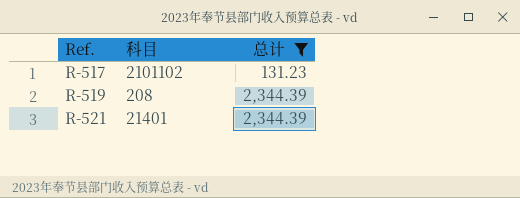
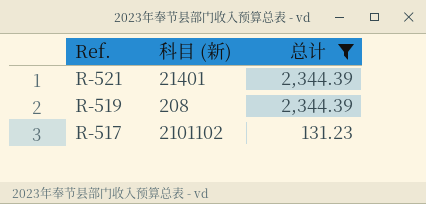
row order: Ref. ascending -> Ref. descending
column name: 科目 -> 科目 (新)

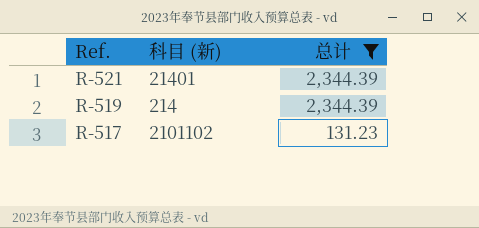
R-519 | 科目 (新): 208 -> 214

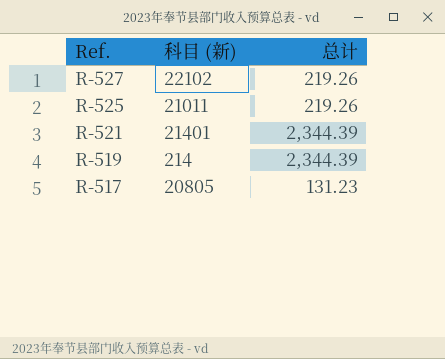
filter: 总计 != 219.26 -> none
R-517 | 科目 (新): 2101102 -> 20805

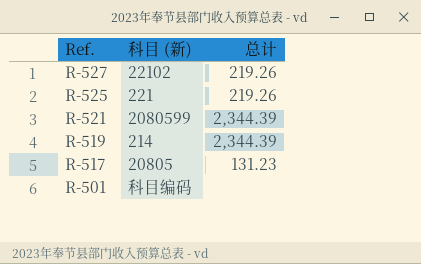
R-525 | 科目 (新): 21011 -> 221
R-521 | 科目 (新): 21401 -> 2080599
row R-501: none -> 科目编码 | none

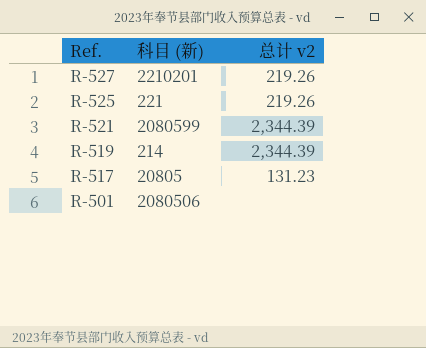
column name: 总计 -> 总计 v2
R-527 | 科目 (新): 22102 -> 2210201
R-501 | 科目 (新): 科目编码 -> 2080506

